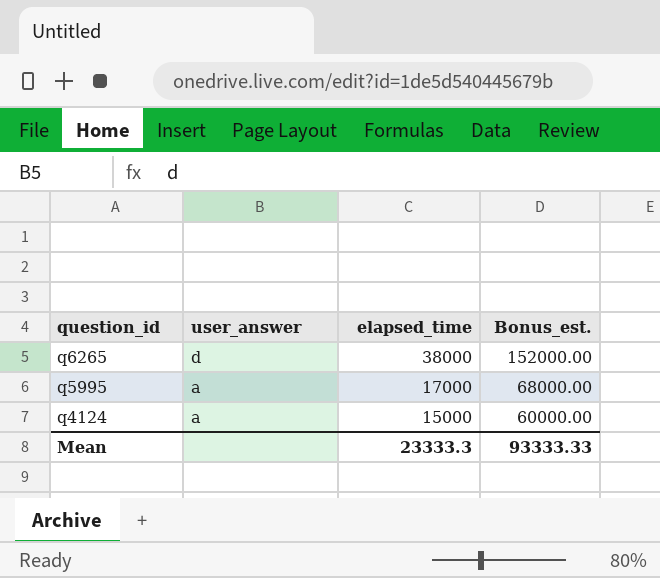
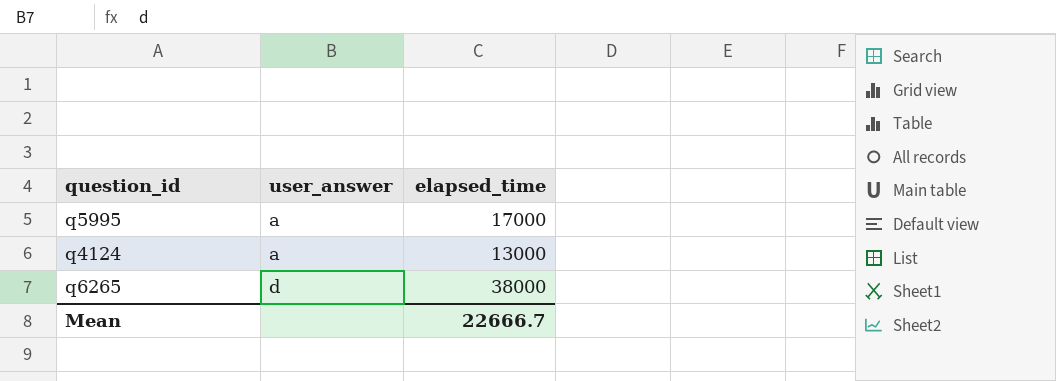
row order: question_id descending -> user_answer ascending
column Bonus_est. | formula: [elapsed_time] * 4 -> none
q4124 | elapsed_time: 15000 -> 13000
Mean | elapsed_time: 23333.3 -> 22666.7

